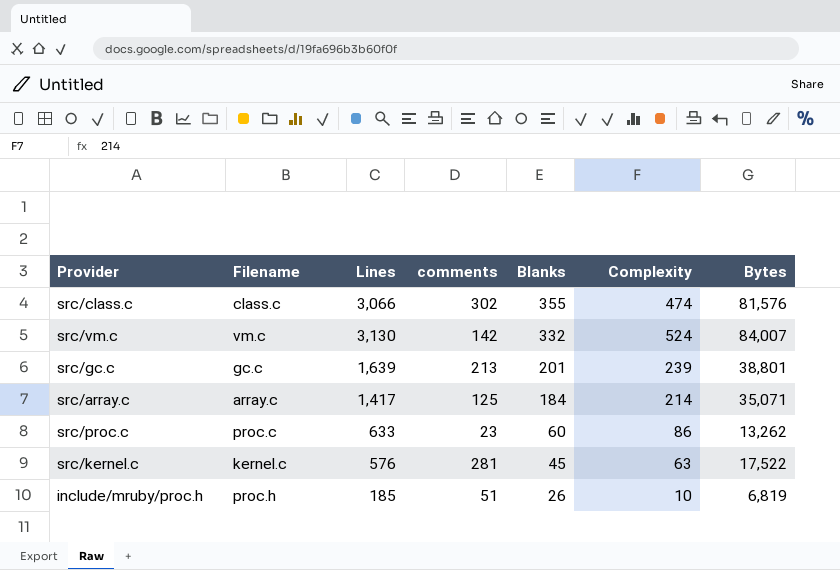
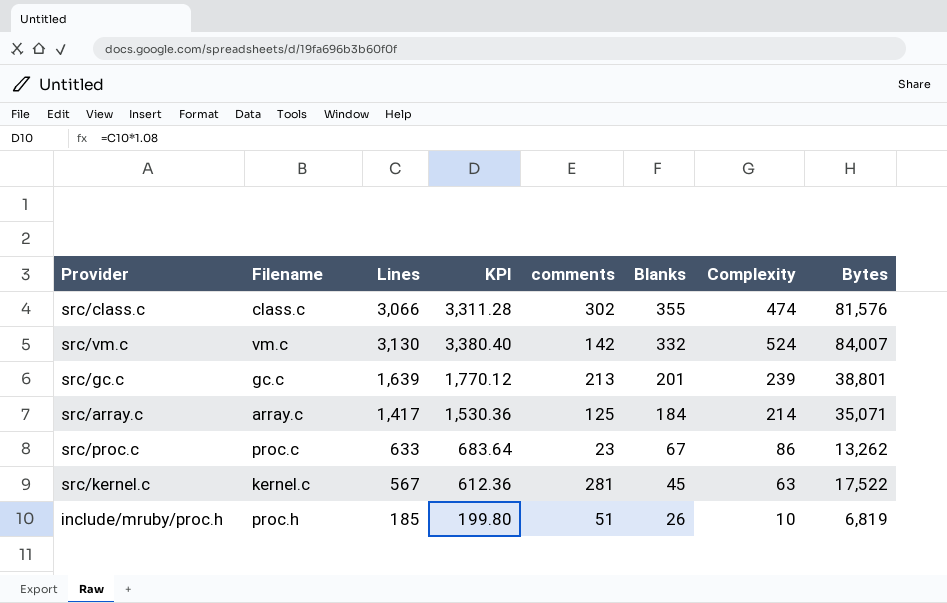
column KPI | formula: none -> [Lines] * 1.08
src/proc.c | Blanks: 60 -> 67
src/kernel.c | Lines: 576 -> 567

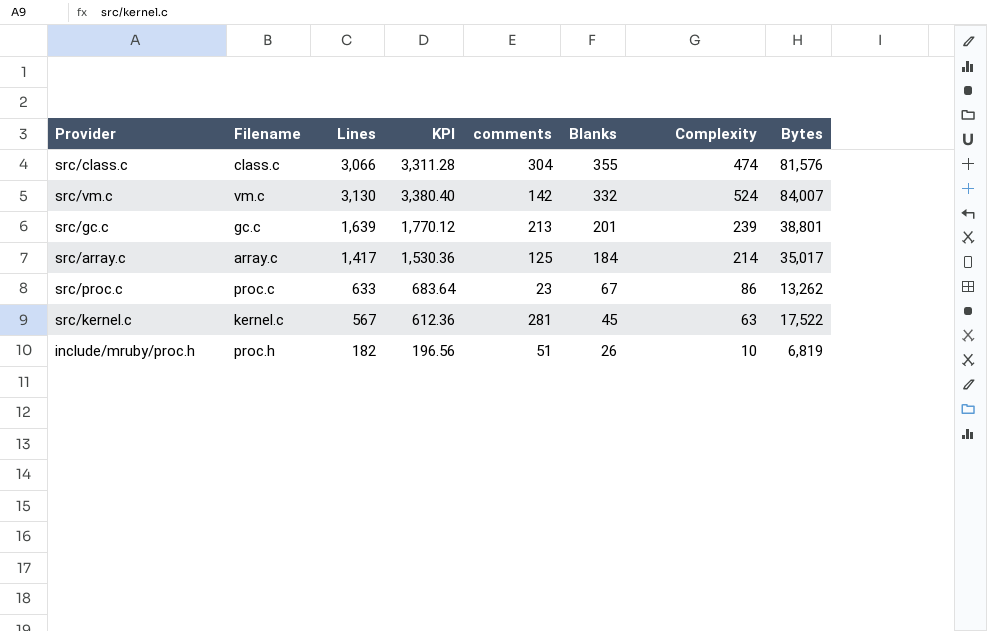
src/class.c | comments: 302 -> 304
src/array.c | Bytes: 35,071 -> 35,017
include/mruby/proc.h | Lines: 185 -> 182
include/mruby/proc.h | KPI: 199.80 -> 196.56

